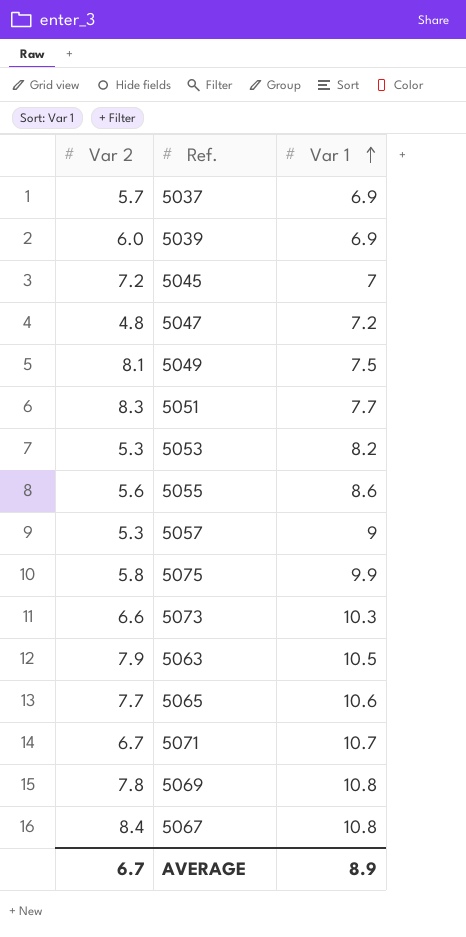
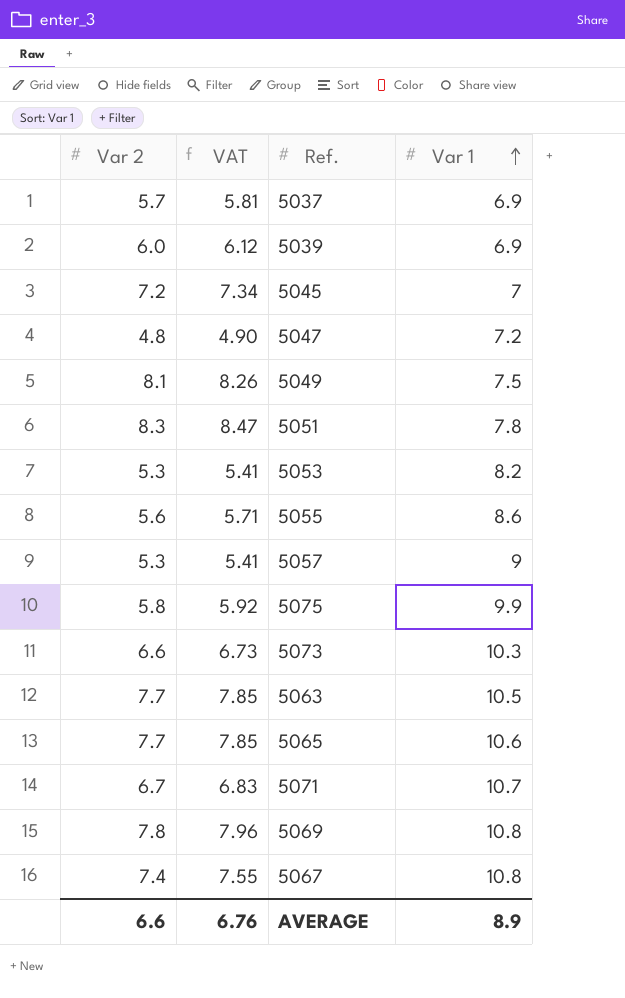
column VAT | formula: none -> [Var 2] * 1.02
5051 | Var 1: 7.7 -> 7.8
5063 | Var 2: 7.9 -> 7.7
5067 | Var 2: 8.4 -> 7.4
AVERAGE | Var 2: 6.7 -> 6.6

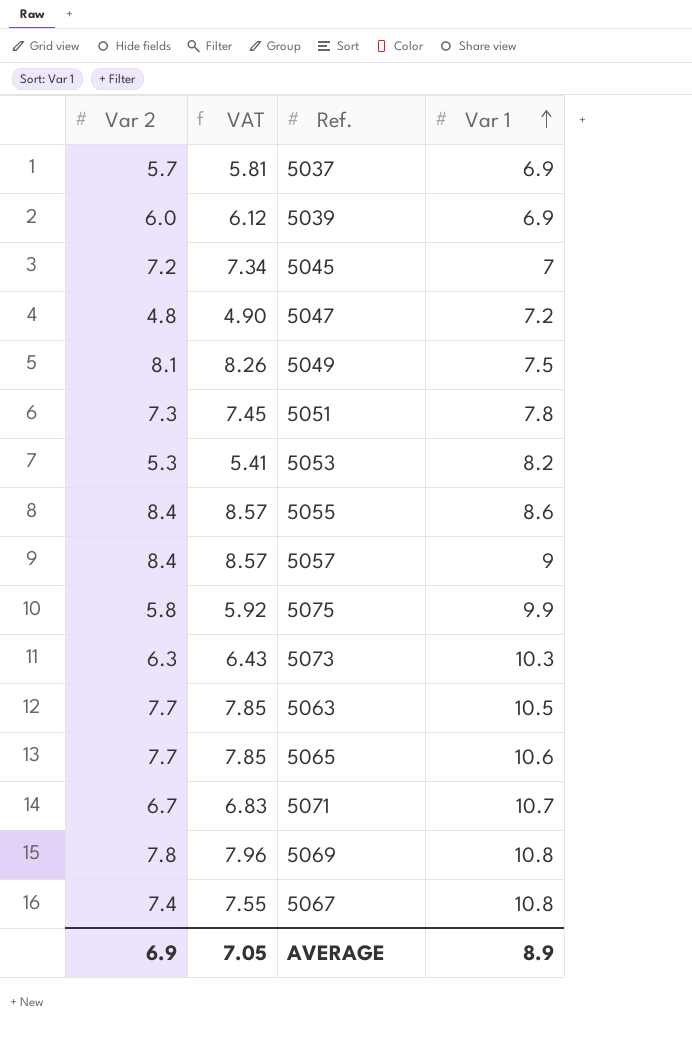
5051 | Var 2: 8.3 -> 7.3
5051 | VAT: 8.47 -> 7.45
5055 | Var 2: 5.6 -> 8.4
5055 | VAT: 5.71 -> 8.57
5057 | Var 2: 5.3 -> 8.4
5057 | VAT: 5.41 -> 8.57
5073 | Var 2: 6.6 -> 6.3
5073 | VAT: 6.73 -> 6.43
AVERAGE | Var 2: 6.6 -> 6.9
AVERAGE | VAT: 6.76 -> 7.05

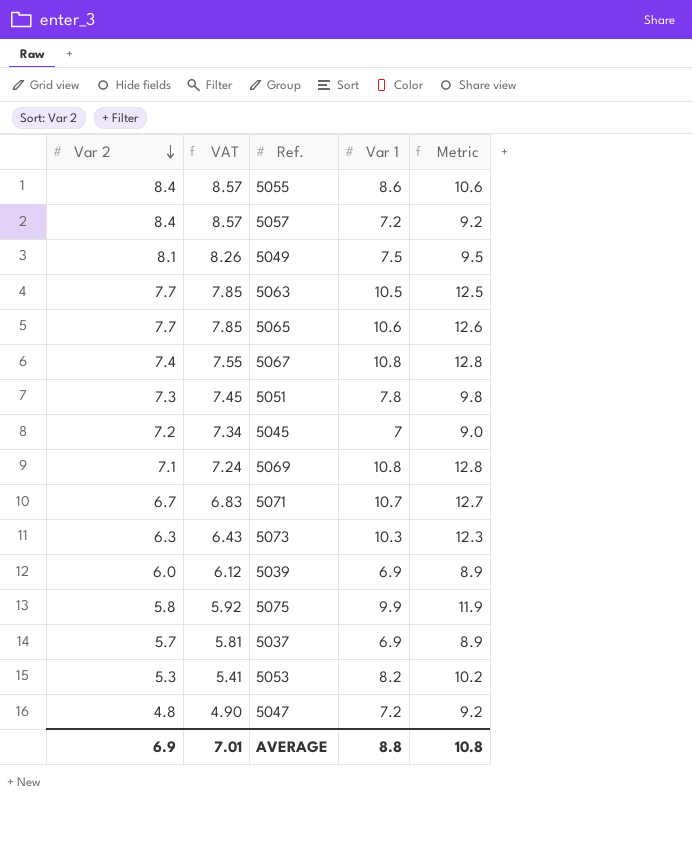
row order: Var 1 ascending -> Var 2 descending
column Metric | formula: none -> [Var 1] + 2
5057 | Var 1: 9 -> 7.2
5069 | Var 2: 7.8 -> 7.1
5069 | VAT: 7.96 -> 7.24
AVERAGE | VAT: 7.05 -> 7.01
AVERAGE | Var 1: 8.9 -> 8.8

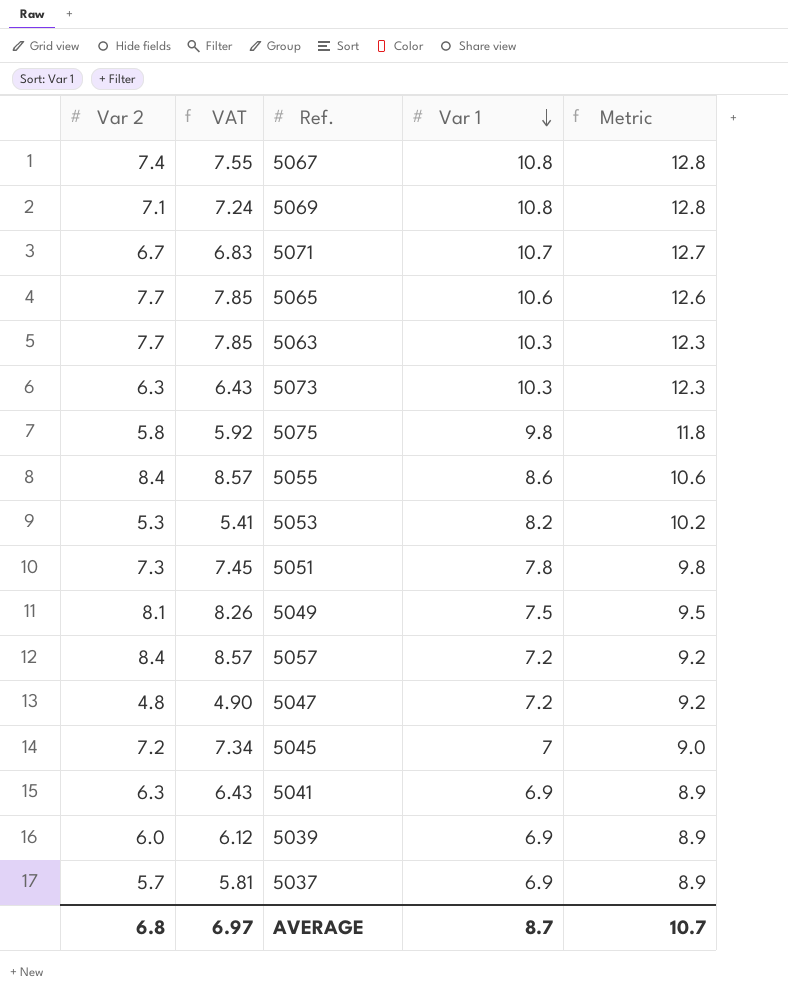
row order: Var 2 descending -> Var 1 descending
5063 | Var 1: 10.5 -> 10.3
5063 | Metric: 12.5 -> 12.3
5075 | Var 1: 9.9 -> 9.8
5075 | Metric: 11.9 -> 11.8
row 5041: none -> 6.3 | 6.43 | 6.9 | 8.9
AVERAGE | Var 2: 6.9 -> 6.8
AVERAGE | VAT: 7.01 -> 6.97
AVERAGE | Var 1: 8.8 -> 8.7
AVERAGE | Metric: 10.8 -> 10.7

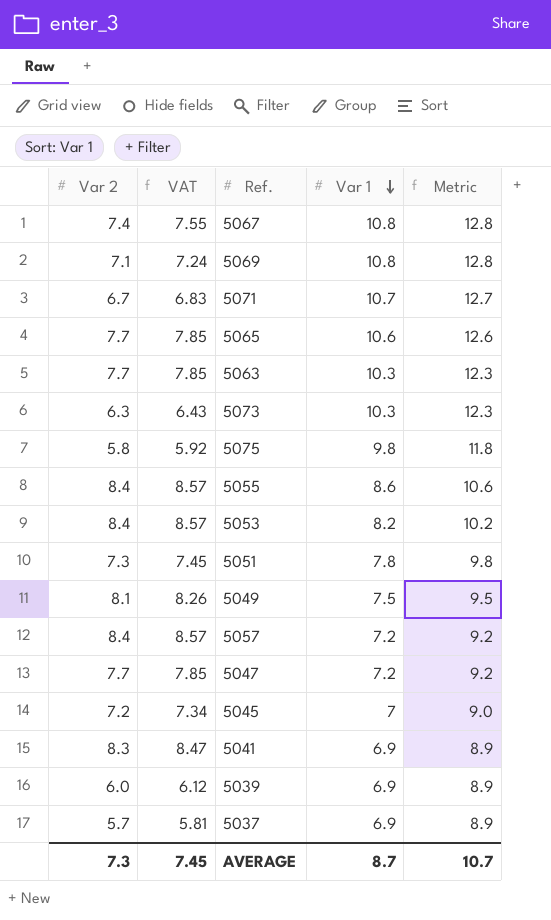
5053 | Var 2: 5.3 -> 8.4
5053 | VAT: 5.41 -> 8.57
5047 | Var 2: 4.8 -> 7.7
5047 | VAT: 4.90 -> 7.85
5041 | Var 2: 6.3 -> 8.3
5041 | VAT: 6.43 -> 8.47
AVERAGE | Var 2: 6.8 -> 7.3
AVERAGE | VAT: 6.97 -> 7.45

